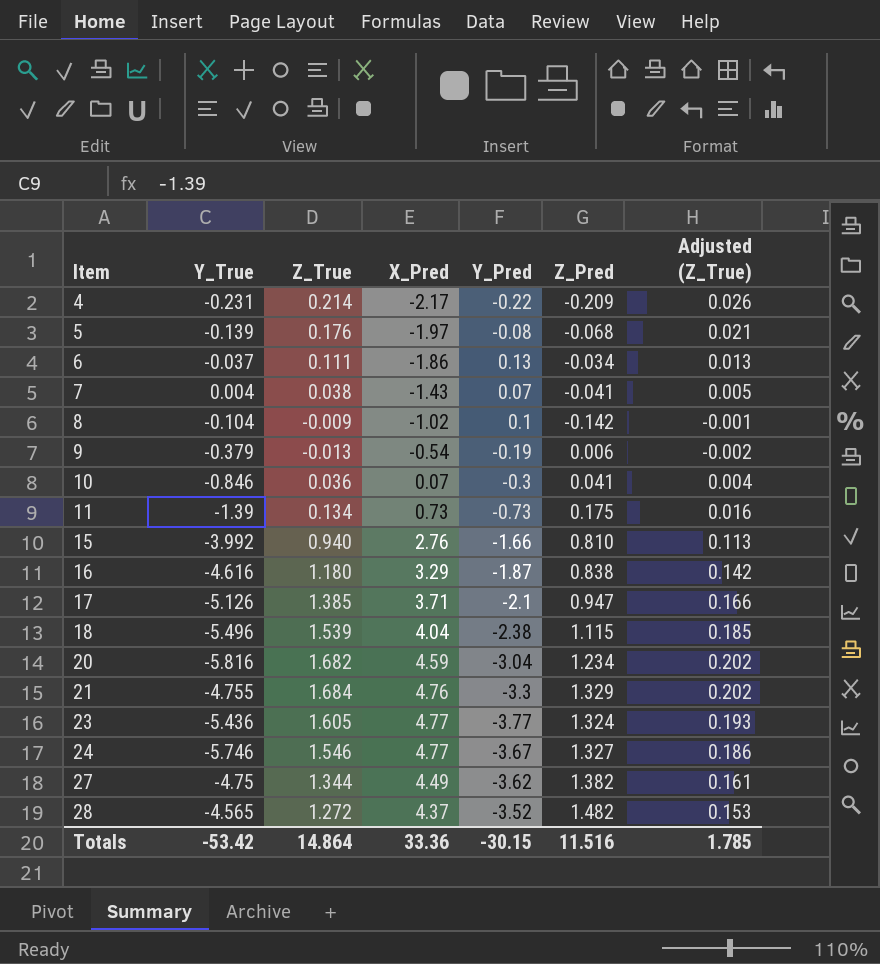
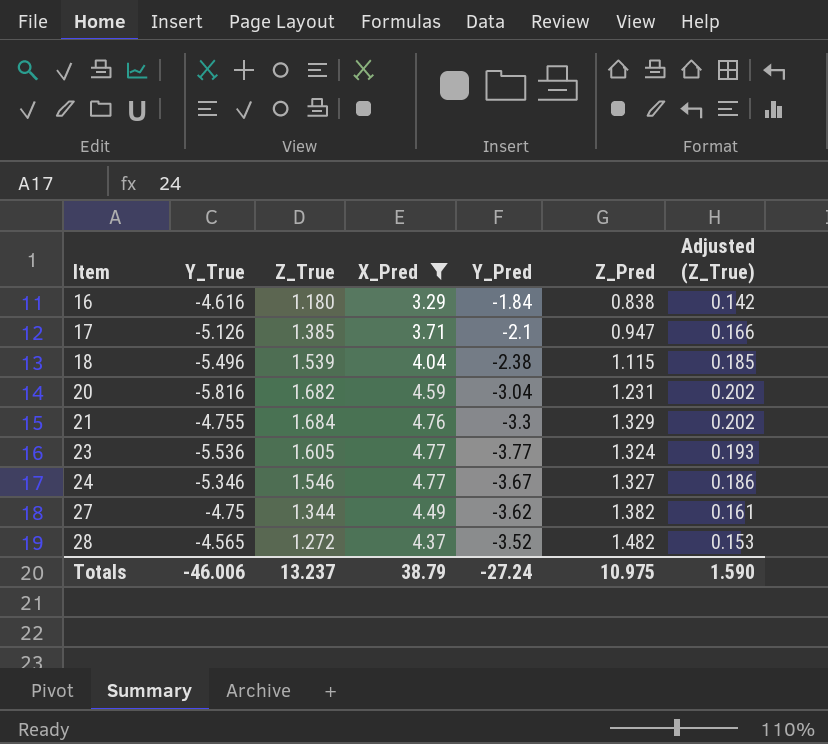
filter: none -> X_Pred >= 3.29
16 | Y_Pred: -1.87 -> -1.84
20 | Z_Pred: 1.234 -> 1.231
23 | Y_True: -5.436 -> -5.536
24 | Y_True: -5.746 -> -5.346
Totals | Y_True: -53.42 -> -46.006
Totals | Z_True: 14.864 -> 13.237
Totals | X_Pred: 33.36 -> 38.79
Totals | Y_Pred: -30.15 -> -27.24
Totals | Z_Pred: 11.516 -> 10.975
Totals | Adjusted (Z_True): 1.785 -> 1.590

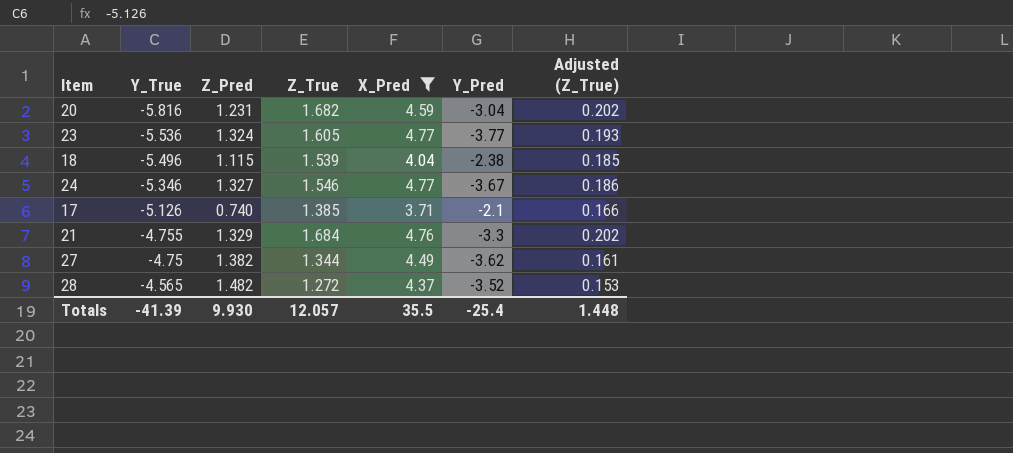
row order: Item ascending -> Y_True ascending
column Z_Pred | position: 6 -> 3
row 16: -4.616 | 1.180 | 3.29 | -1.84 | 0.838 | 0.142 -> none
17 | Z_Pred: 0.947 -> 0.740
Totals | Y_True: -46.006 -> -41.39
Totals | Z_Pred: 10.975 -> 9.930
Totals | Z_True: 13.237 -> 12.057
Totals | X_Pred: 38.79 -> 35.5
Totals | Y_Pred: -27.24 -> -25.4
Totals | Adjusted (Z_True): 1.590 -> 1.448

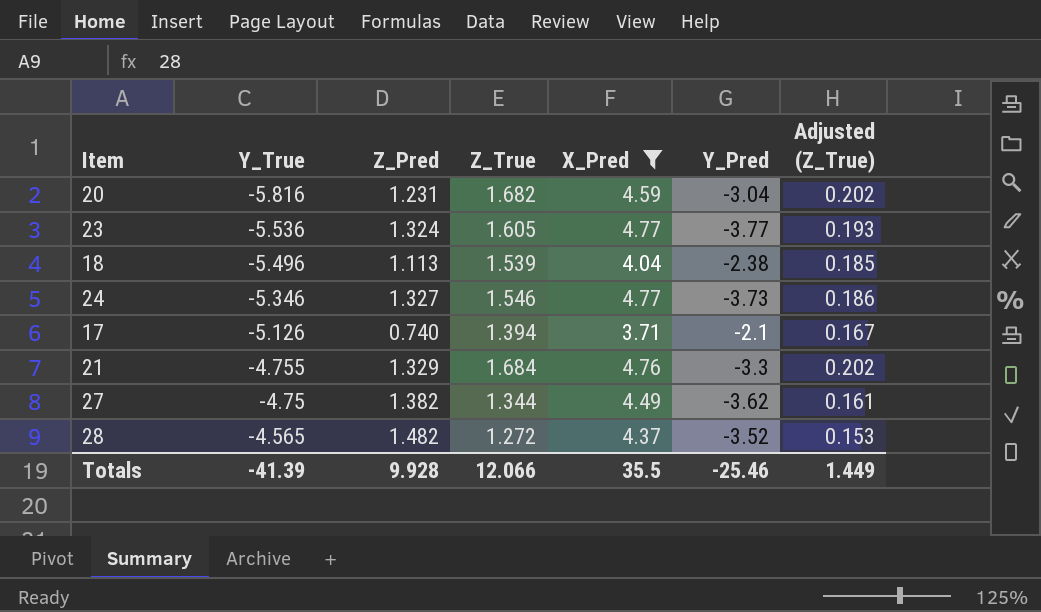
18 | Z_Pred: 1.115 -> 1.113
24 | Y_Pred: -3.67 -> -3.73
17 | Z_True: 1.385 -> 1.394
17 | Adjusted (Z_True): 0.166 -> 0.167
Totals | Z_Pred: 9.930 -> 9.928
Totals | Z_True: 12.057 -> 12.066
Totals | Y_Pred: -25.4 -> -25.46
Totals | Adjusted (Z_True): 1.448 -> 1.449

